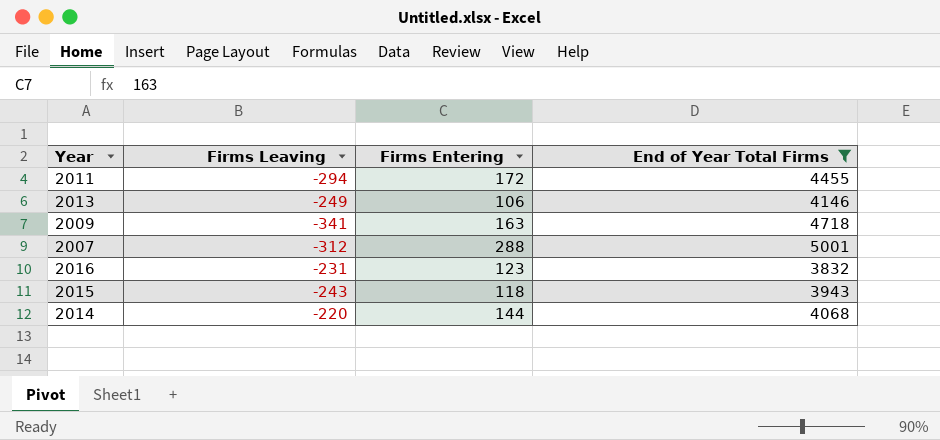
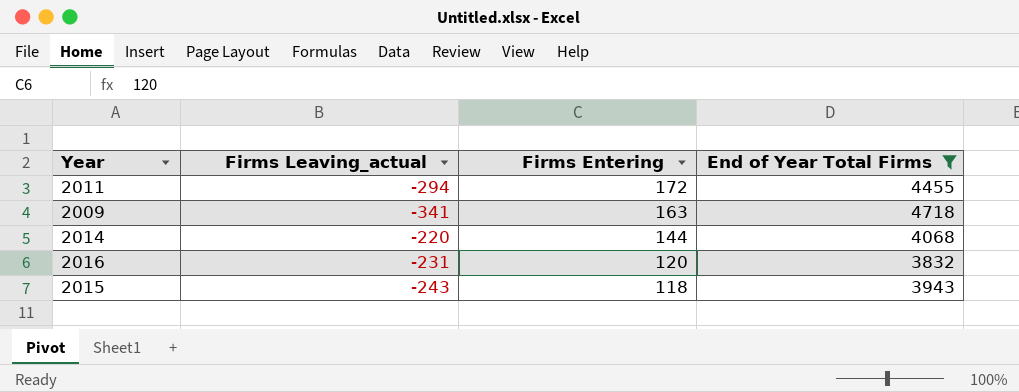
row order: none -> Firms Entering descending
column name: Firms Leaving -> Firms Leaving_actual
row 2013: -249 | 106 | 4146 -> none
row 2007: -312 | 288 | 5001 -> none
2016 | Firms Entering: 123 -> 120

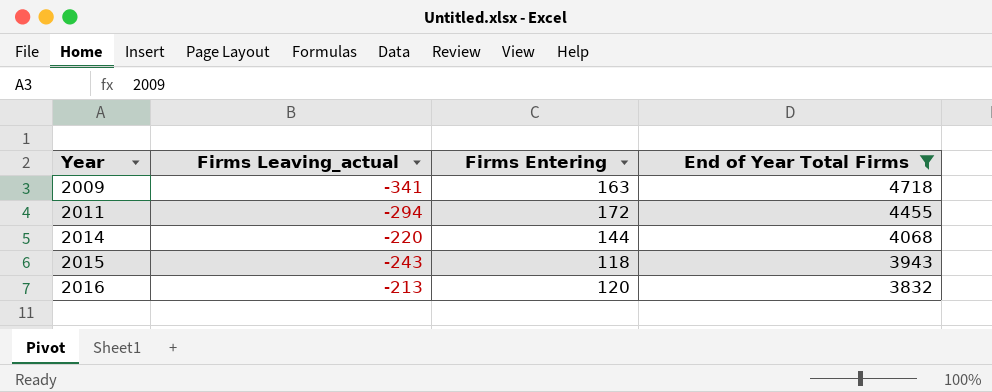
row order: Firms Entering descending -> Year ascending
2016 | Firms Leaving_actual: -231 -> -213

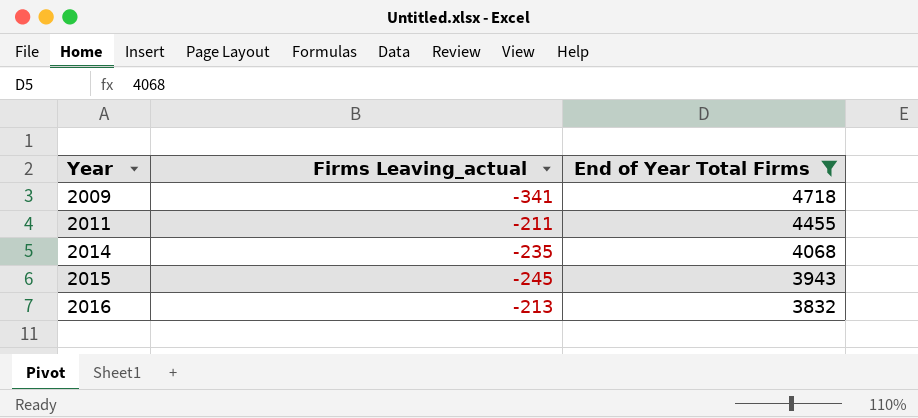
column Firms Entering | position: 3 -> none
2011 | Firms Leaving_actual: -294 -> -211
2014 | Firms Leaving_actual: -220 -> -235
2015 | Firms Leaving_actual: -243 -> -245

